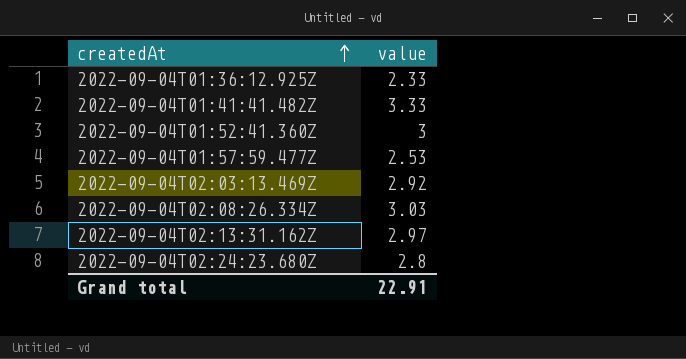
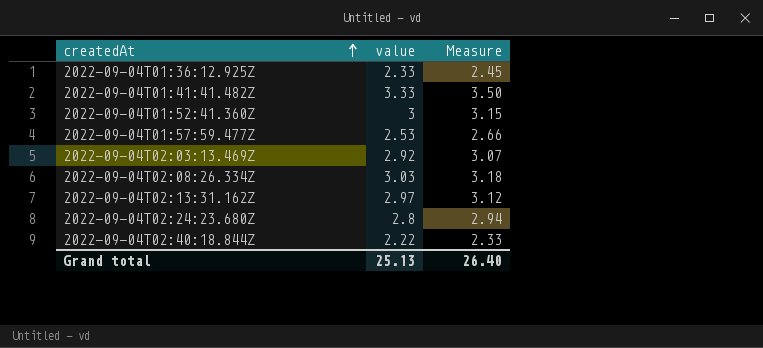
column Measure | formula: none -> [value] * 1.05
row 2022-09-04T02:40:18.844Z: none -> 2.22 | 2.33
Grand total | value: 22.91 -> 25.13

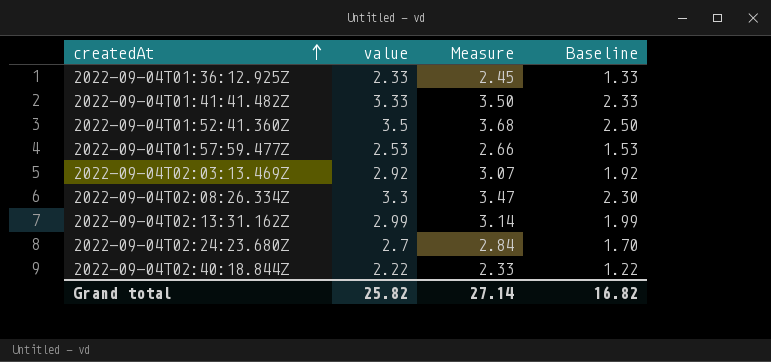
column Baseline | formula: none -> [value] - 1
2022-09-04T01:52:41.360Z | value: 3 -> 3.5
2022-09-04T01:52:41.360Z | Measure: 3.15 -> 3.68
2022-09-04T02:08:26.334Z | value: 3.03 -> 3.3
2022-09-04T02:08:26.334Z | Measure: 3.18 -> 3.47
2022-09-04T02:13:31.162Z | value: 2.97 -> 2.99
2022-09-04T02:13:31.162Z | Measure: 3.12 -> 3.14
2022-09-04T02:24:23.680Z | value: 2.8 -> 2.7
2022-09-04T02:24:23.680Z | Measure: 2.94 -> 2.84
Grand total | value: 25.13 -> 25.82
Grand total | Measure: 26.40 -> 27.14

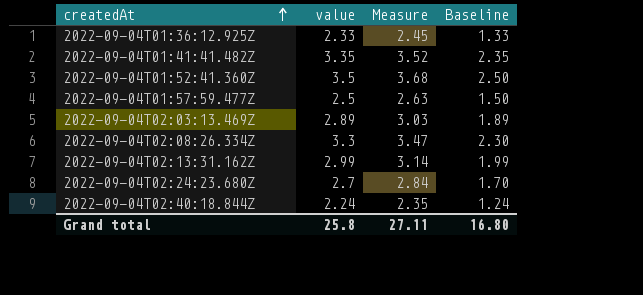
2022-09-04T01:41:41.482Z | value: 3.33 -> 3.35
2022-09-04T01:41:41.482Z | Measure: 3.50 -> 3.52
2022-09-04T01:41:41.482Z | Baseline: 2.33 -> 2.35
2022-09-04T01:57:59.477Z | value: 2.53 -> 2.5
2022-09-04T01:57:59.477Z | Measure: 2.66 -> 2.63
2022-09-04T01:57:59.477Z | Baseline: 1.53 -> 1.50
2022-09-04T02:03:13.469Z | value: 2.92 -> 2.89
2022-09-04T02:03:13.469Z | Measure: 3.07 -> 3.03
2022-09-04T02:03:13.469Z | Baseline: 1.92 -> 1.89
2022-09-04T02:40:18.844Z | value: 2.22 -> 2.24
2022-09-04T02:40:18.844Z | Measure: 2.33 -> 2.35
2022-09-04T02:40:18.844Z | Baseline: 1.22 -> 1.24
Grand total | value: 25.82 -> 25.8
Grand total | Measure: 27.14 -> 27.11
Grand total | Baseline: 16.82 -> 16.80

